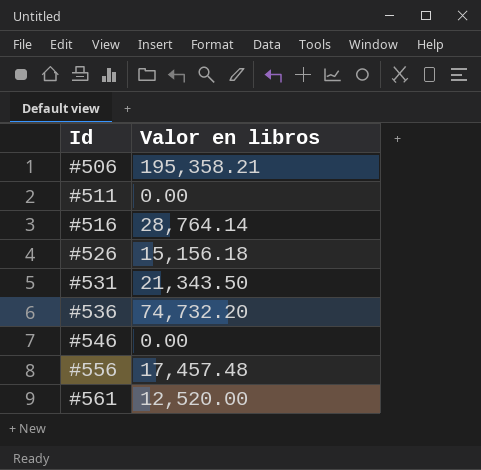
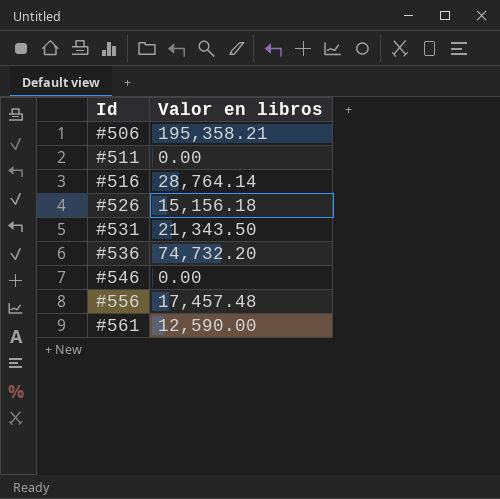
#561 | Valor en libros: 12,520.00 -> 12,590.00

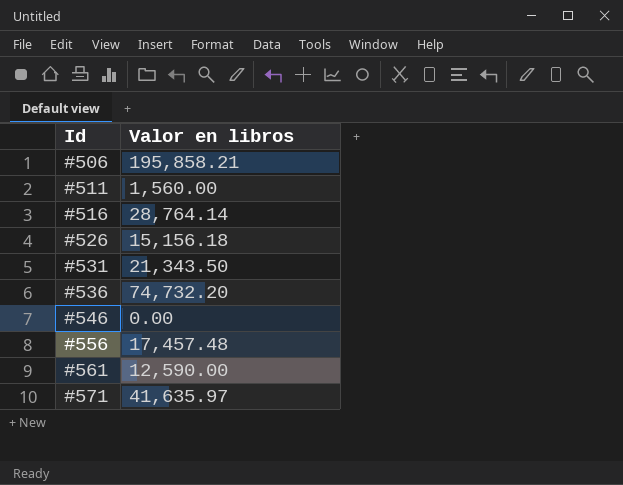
#506 | Valor en libros: 195,358.21 -> 195,858.21
#511 | Valor en libros: 0.00 -> 1,560.00
row #571: none -> 41,635.97

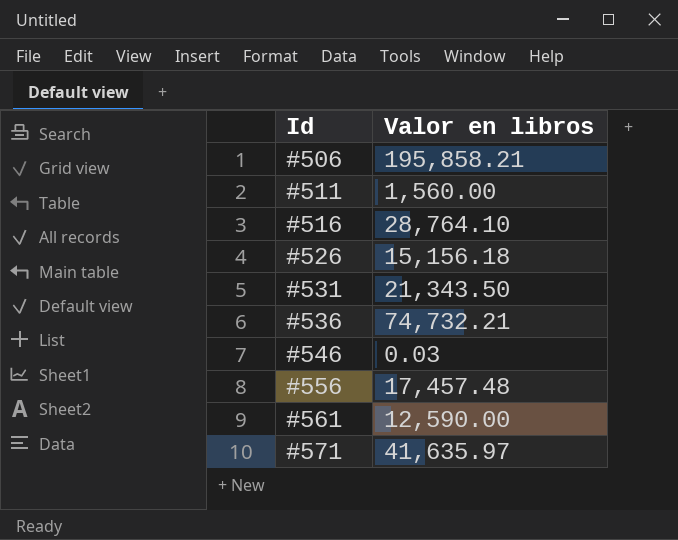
#516 | Valor en libros: 28,764.14 -> 28,764.10
#536 | Valor en libros: 74,732.20 -> 74,732.21
#546 | Valor en libros: 0.00 -> 0.03

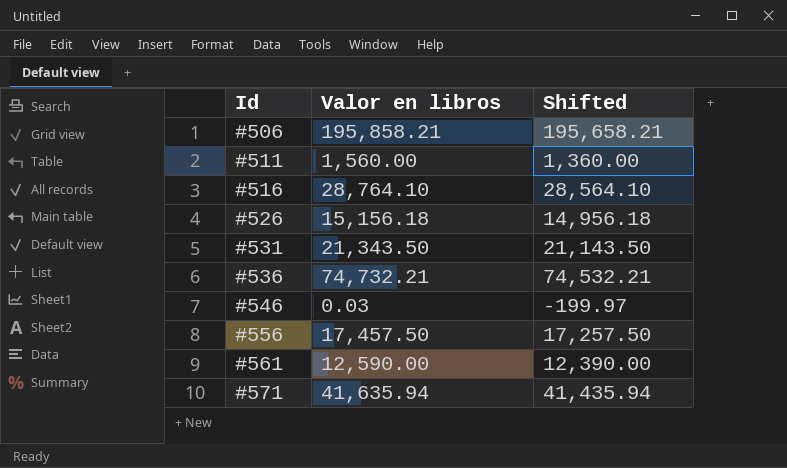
column Shifted | formula: none -> [Valor en libros] - 200
#556 | Valor en libros: 17,457.48 -> 17,457.50
#571 | Valor en libros: 41,635.97 -> 41,635.94

